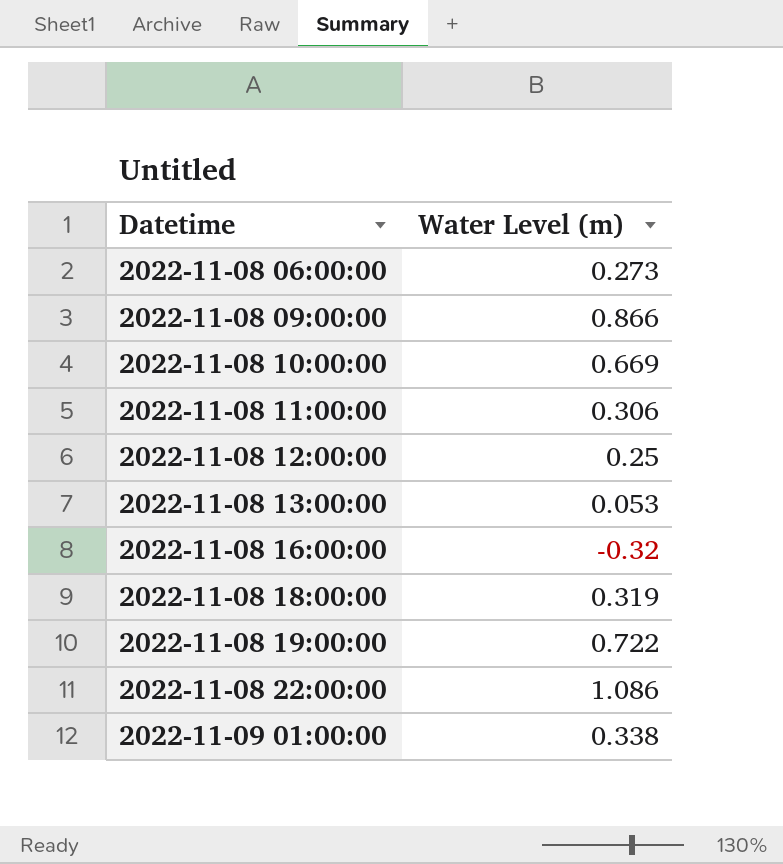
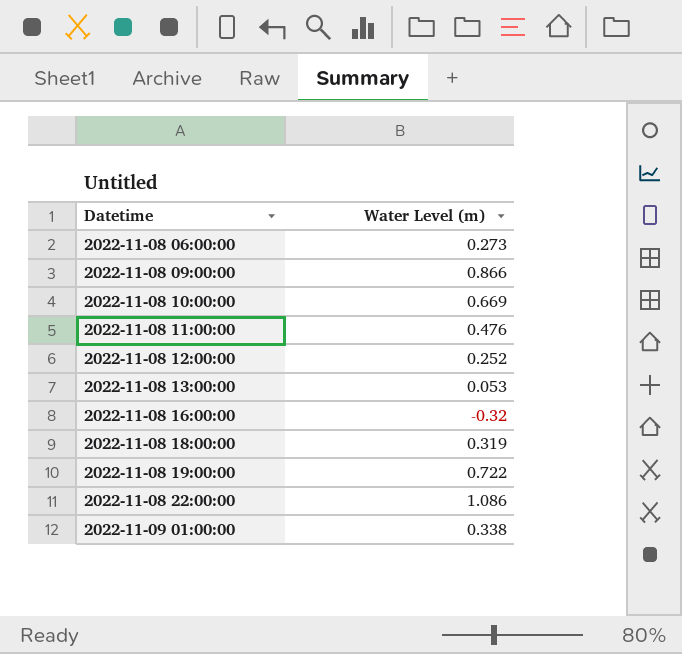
2022-11-08 11:00:00 | Water Level (m): 0.306 -> 0.476
2022-11-08 12:00:00 | Water Level (m): 0.25 -> 0.252

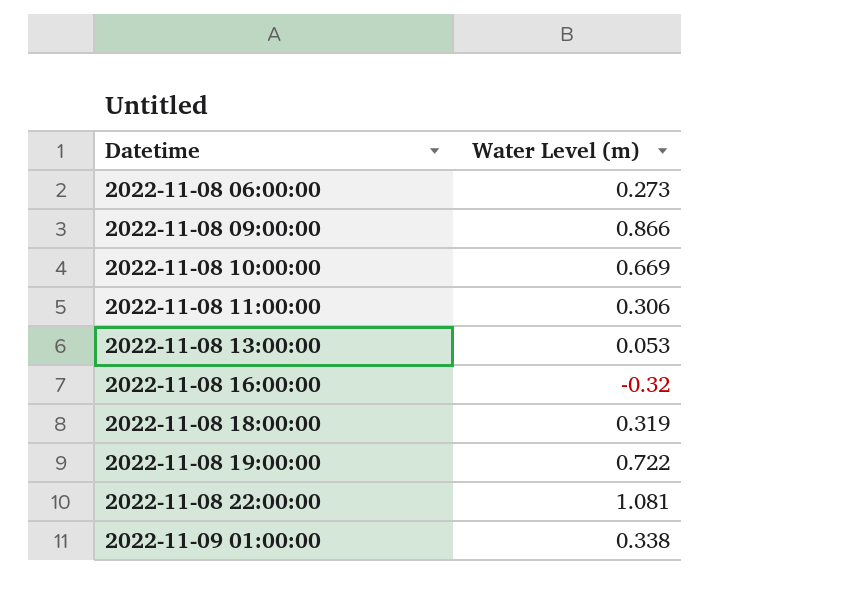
row 2022-11-08 12:00:00: 0.252 -> none
2022-11-08 11:00:00 | Water Level (m): 0.476 -> 0.306
2022-11-08 22:00:00 | Water Level (m): 1.086 -> 1.081

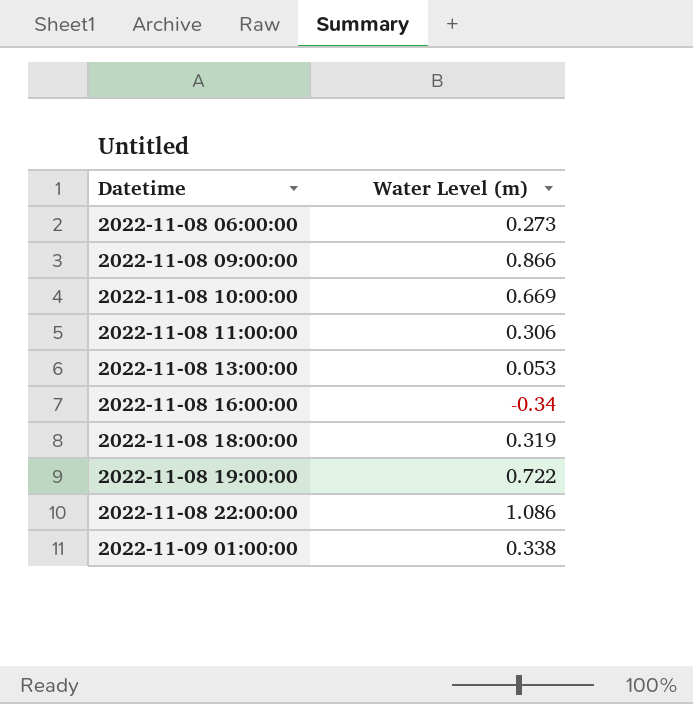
2022-11-08 16:00:00 | Water Level (m): -0.32 -> -0.34
2022-11-08 22:00:00 | Water Level (m): 1.081 -> 1.086

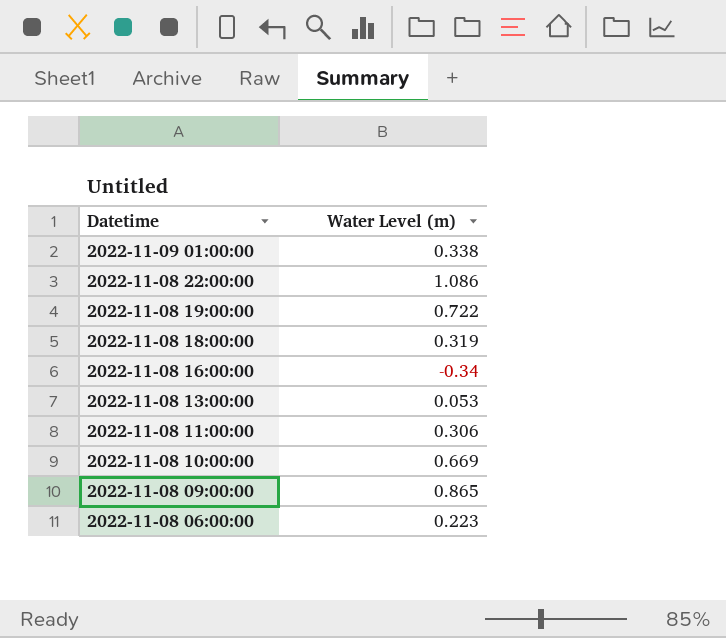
row order: Datetime ascending -> Datetime descending
2022-11-08 09:00:00 | Water Level (m): 0.866 -> 0.865
2022-11-08 06:00:00 | Water Level (m): 0.273 -> 0.223

